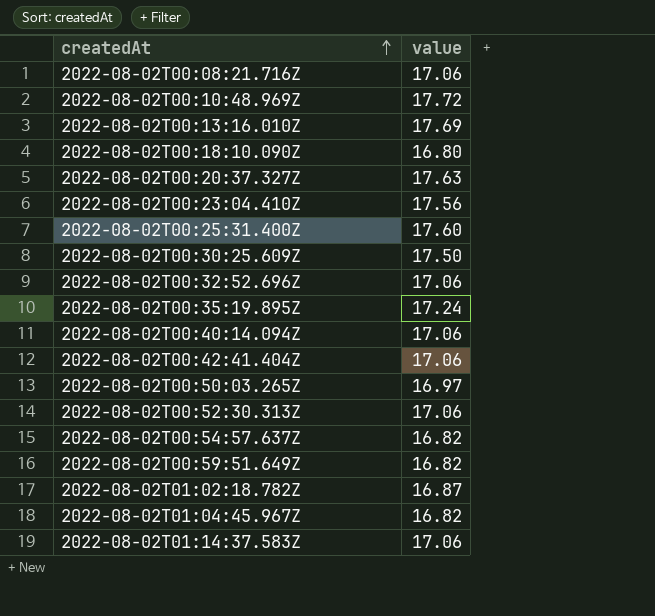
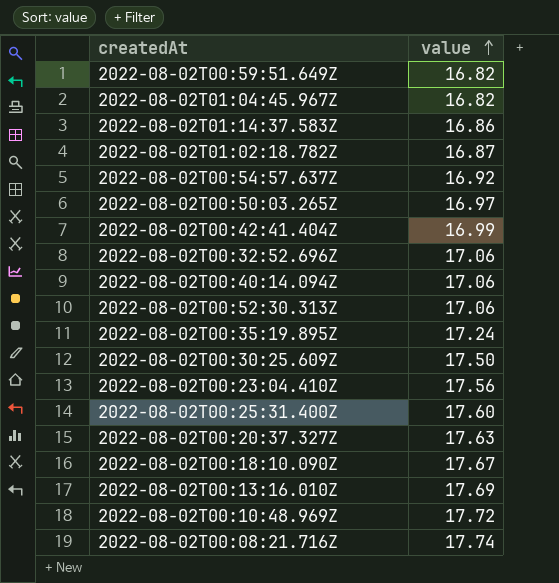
row order: createdAt ascending -> value ascending
2022-08-02T01:14:37.583Z | value: 17.06 -> 16.86
2022-08-02T00:54:57.637Z | value: 16.82 -> 16.92
2022-08-02T00:42:41.404Z | value: 17.06 -> 16.99
2022-08-02T00:18:10.090Z | value: 16.80 -> 17.67
2022-08-02T00:08:21.716Z | value: 17.06 -> 17.74

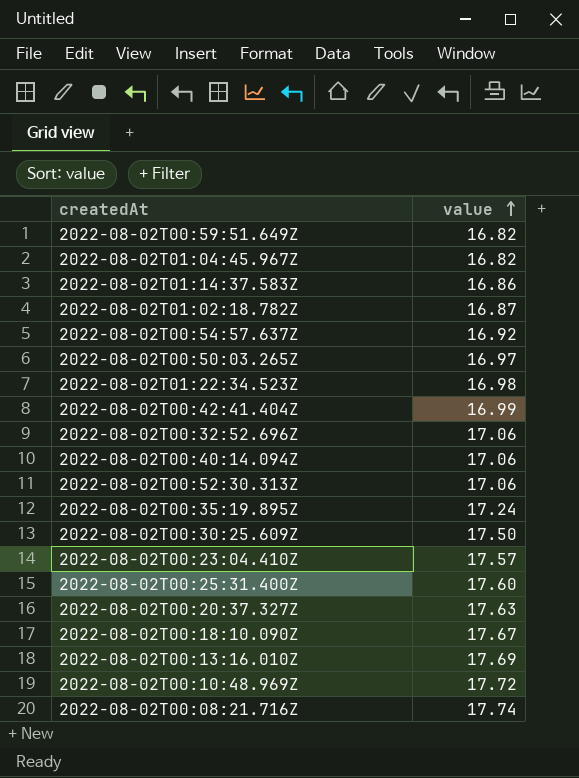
row 2022-08-02T01:22:34.523Z: none -> 16.98
2022-08-02T00:23:04.410Z | value: 17.56 -> 17.57

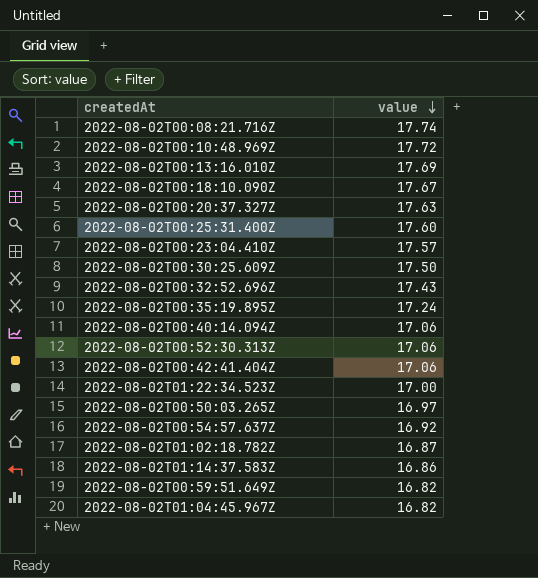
row order: value ascending -> value descending
2022-08-02T00:32:52.696Z | value: 17.06 -> 17.43
2022-08-02T00:42:41.404Z | value: 16.99 -> 17.06
2022-08-02T01:22:34.523Z | value: 16.98 -> 17.00

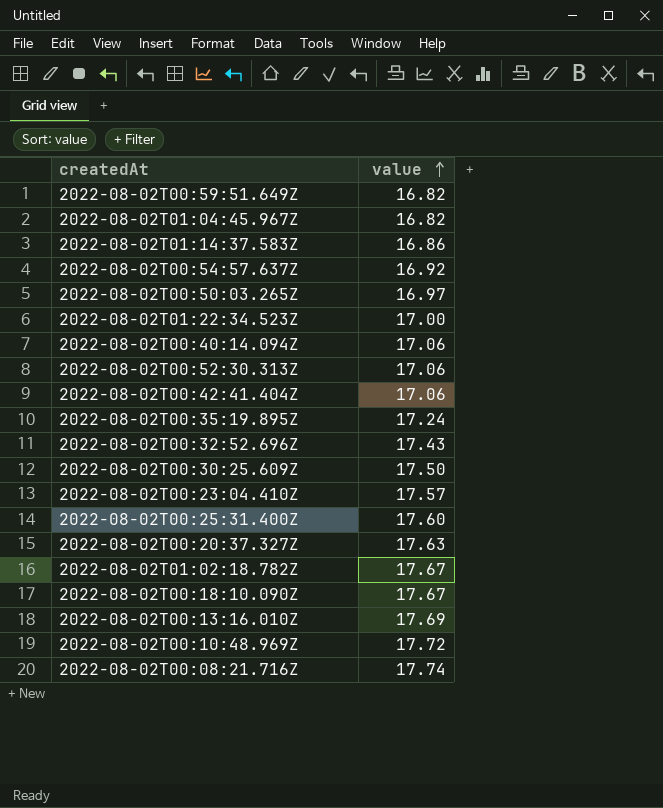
row order: value descending -> value ascending
2022-08-02T01:02:18.782Z | value: 16.87 -> 17.67

